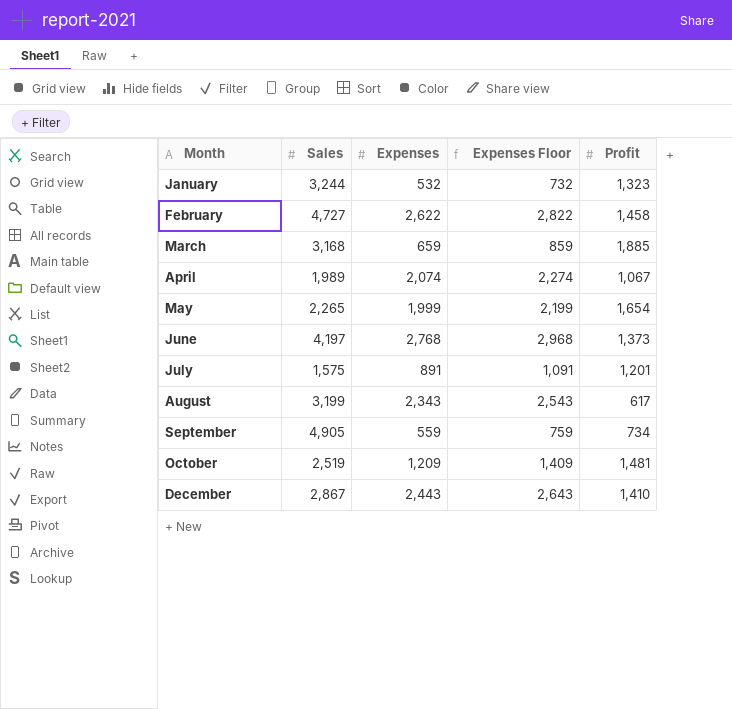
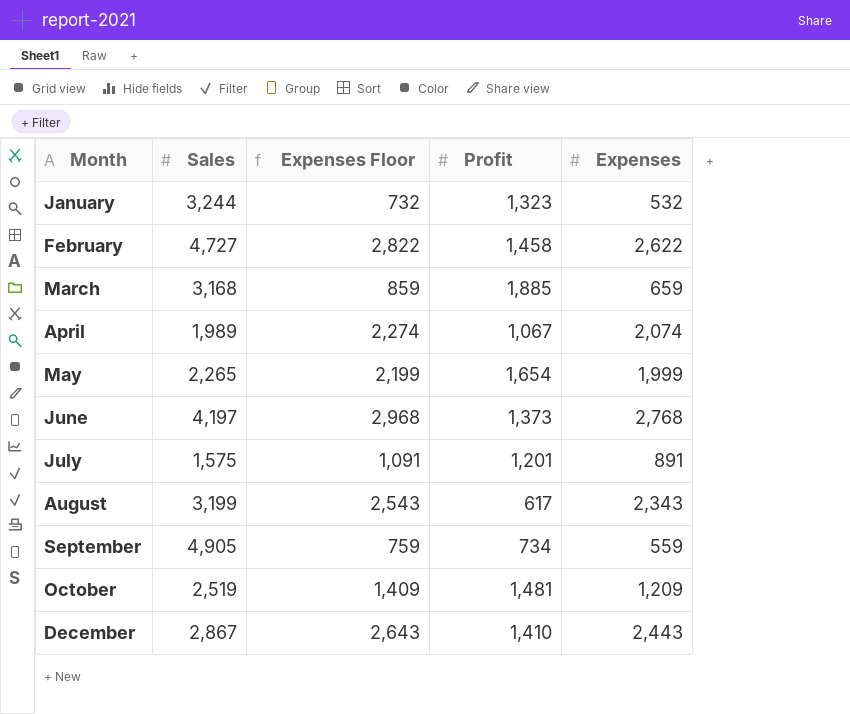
column Expenses | position: 3 -> 5

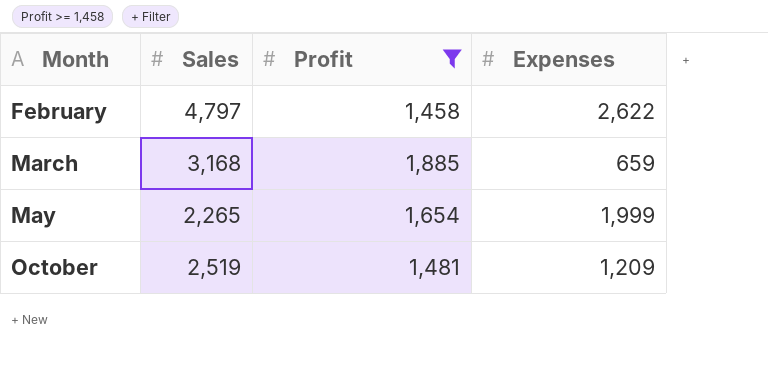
filter: none -> Profit >= 1,458
column Expenses Floor | formula: [Expenses] + 200 -> none
February | Sales: 4,727 -> 4,797

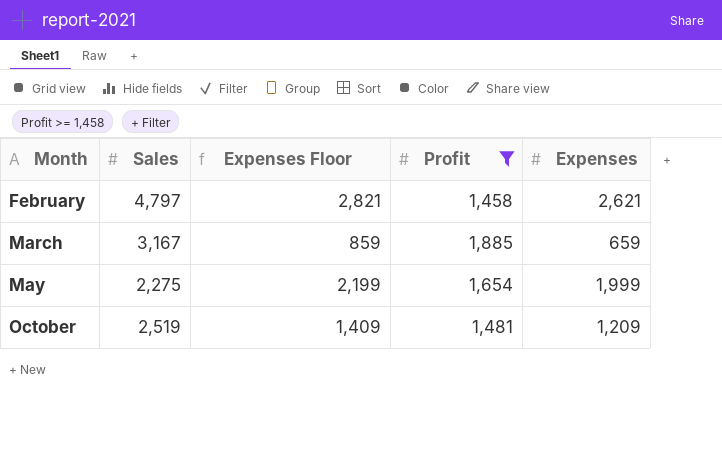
column Expenses Floor | formula: none -> [Expenses] + 200
February | Expenses: 2,622 -> 2,621
March | Sales: 3,168 -> 3,167
May | Sales: 2,265 -> 2,275

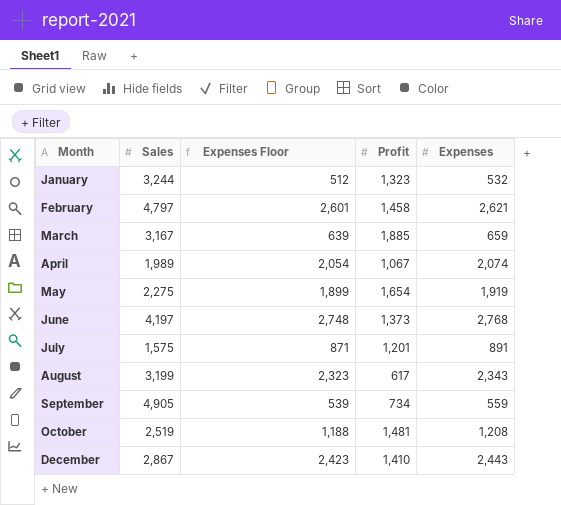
filter: Profit >= 1,458 -> none
column Expenses Floor | formula: [Expenses] + 200 -> [Expenses] - 20
May | Expenses: 1,999 -> 1,919
October | Expenses: 1,209 -> 1,208

